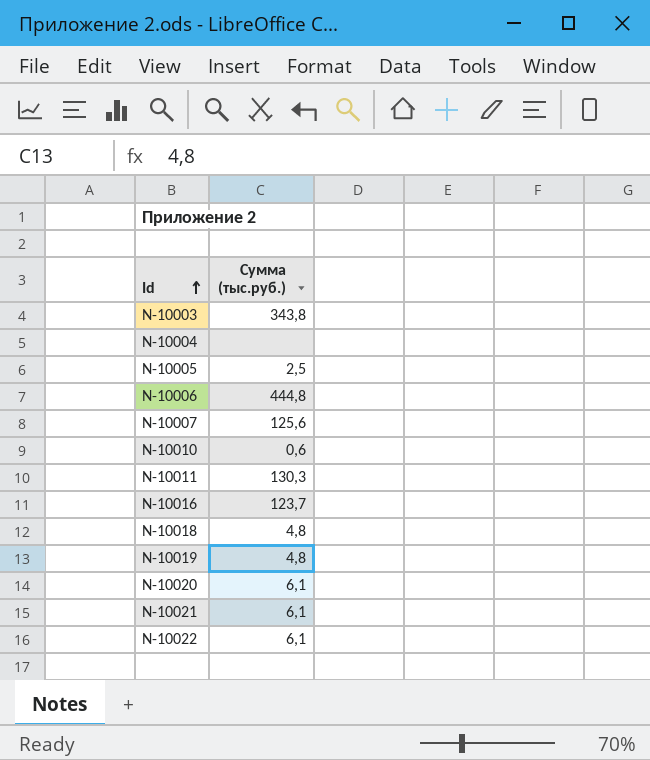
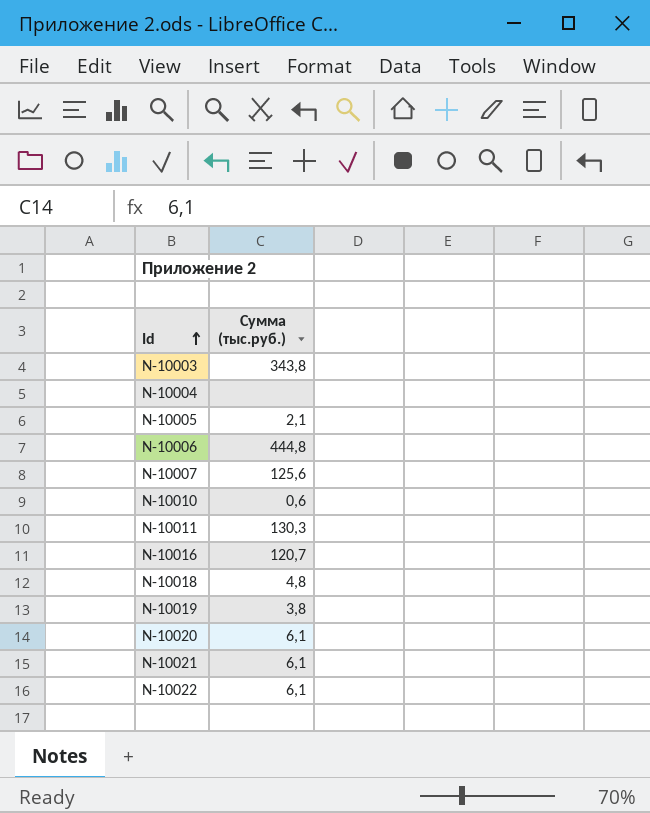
N-10005 | Сумма (тыс.руб.): 2,5 -> 2,1
N-10016 | Сумма (тыс.руб.): 123,7 -> 120,7
N-10019 | Сумма (тыс.руб.): 4,8 -> 3,8

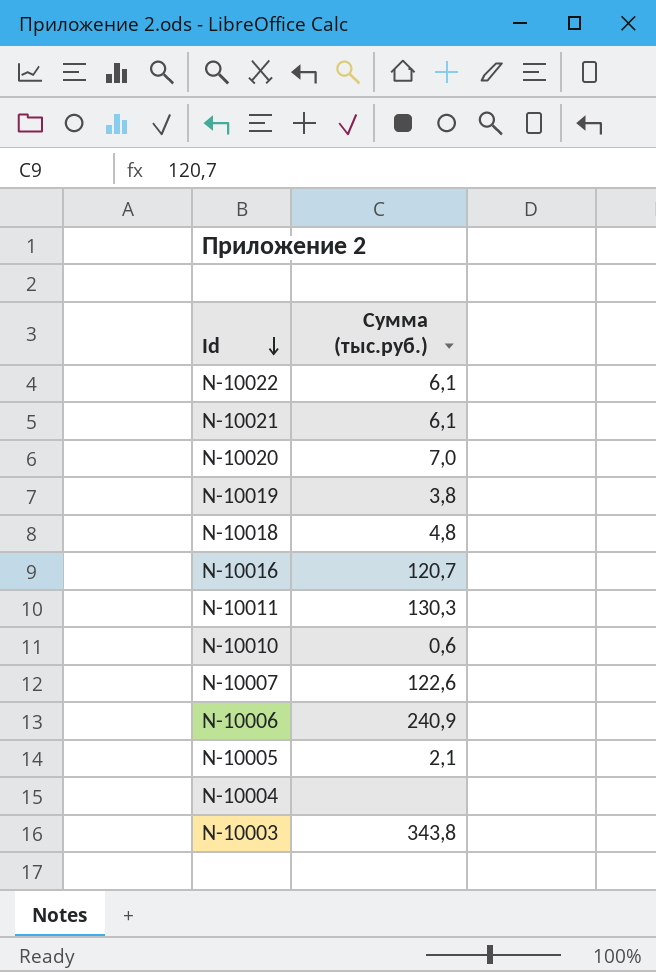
row order: Id ascending -> Id descending
N-10020 | Сумма (тыс.руб.): 6,1 -> 7,0
N-10007 | Сумма (тыс.руб.): 125,6 -> 122,6
N-10006 | Сумма (тыс.руб.): 444,8 -> 240,9

